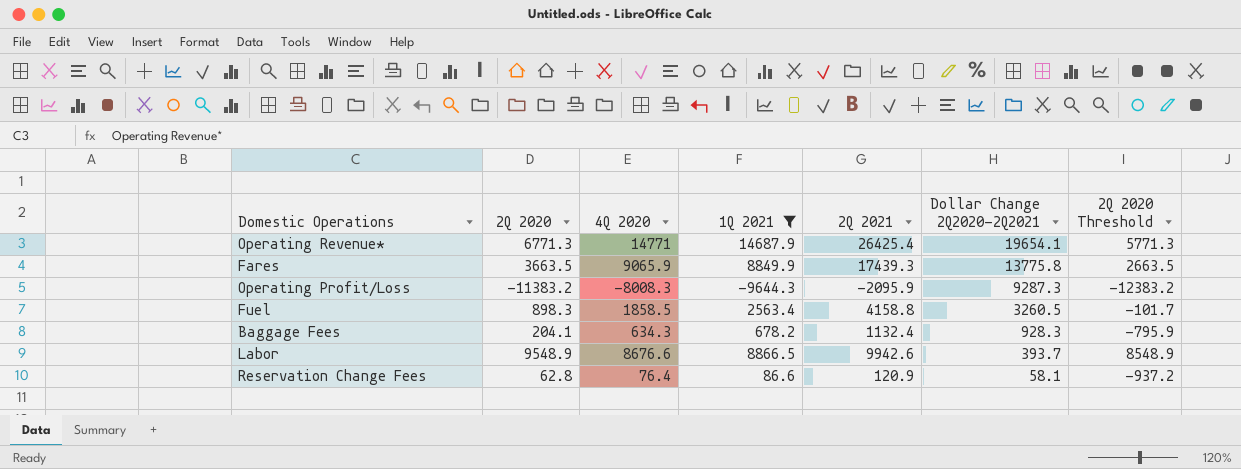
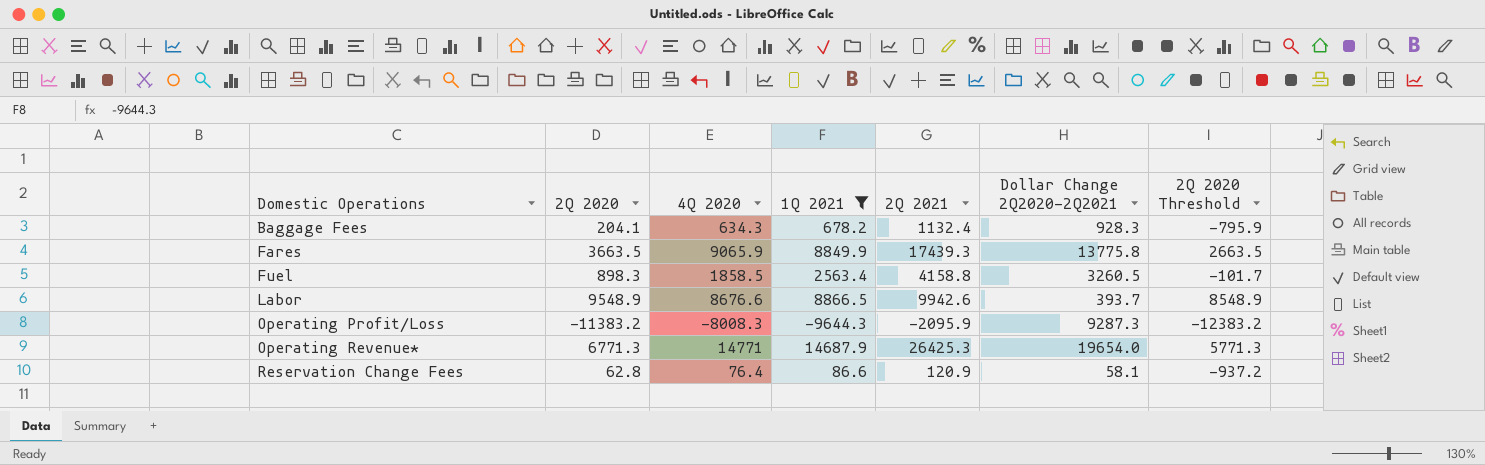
row order: Dollar Change 2Q2020-2Q2021 descending -> Domestic Operations ascending
Operating Revenue* | 2Q 2021: 26425.4 -> 26425.3
Operating Revenue* | Dollar Change 2Q2020-2Q2021: 19654.1 -> 19654.0

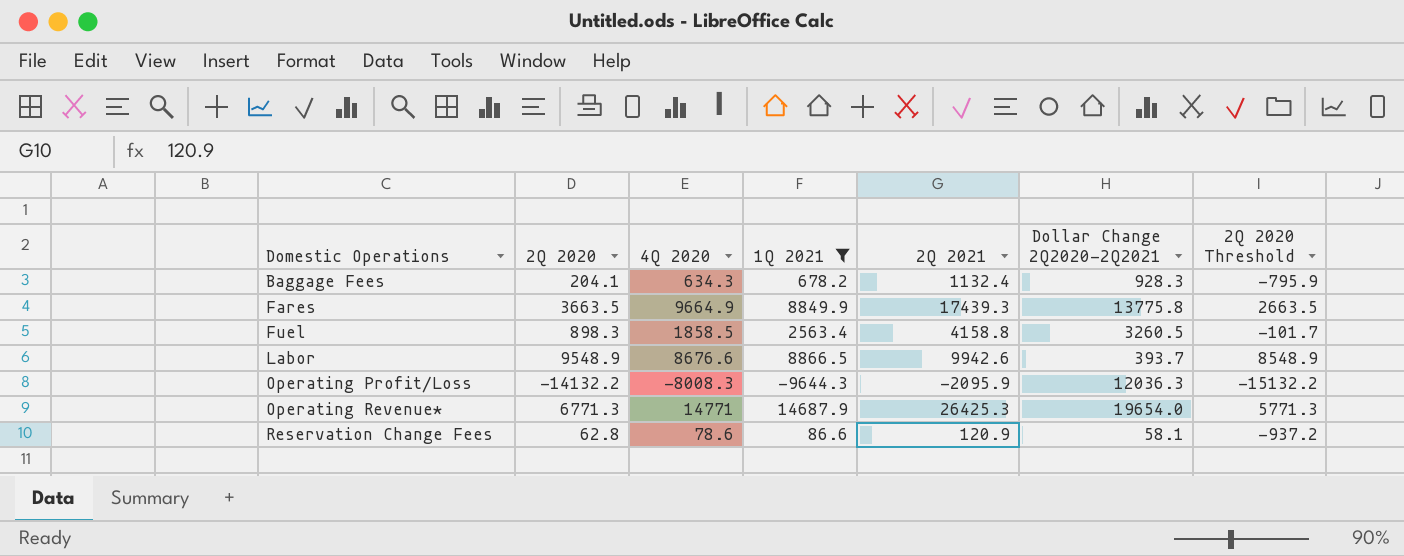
Fares | 4Q 2020: 9065.9 -> 9664.9
Operating Profit/Loss | 2Q 2020: -11383.2 -> -14132.2
Operating Profit/Loss | Dollar Change 2Q2020-2Q2021: 9287.3 -> 12036.3
Operating Profit/Loss | 2Q 2020 Threshold: -12383.2 -> -15132.2
Reservation Change Fees | 4Q 2020: 76.4 -> 78.6

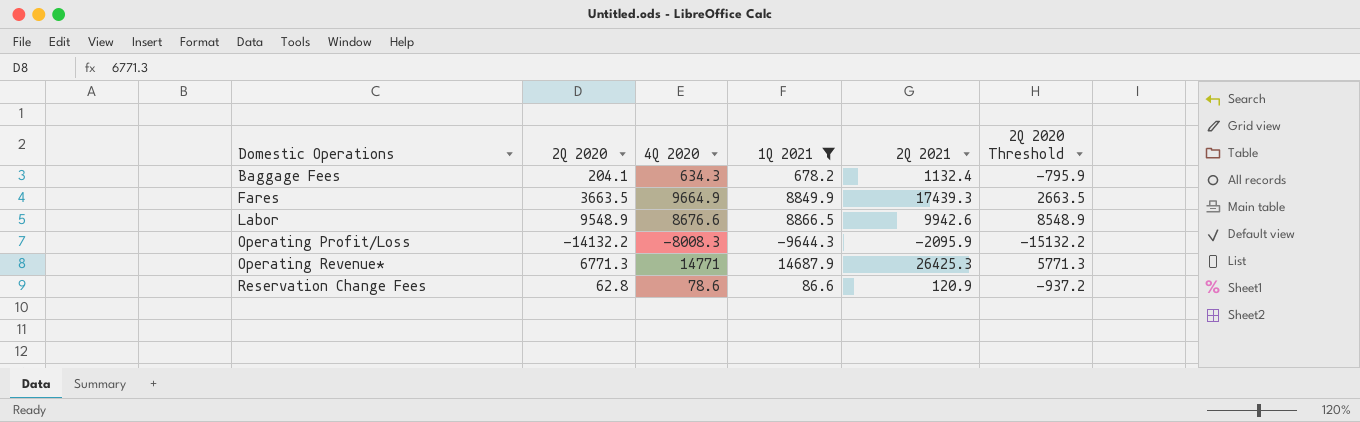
column Dollar Change 2Q2020-2Q2021 | formula: [2Q 2021] - [2Q 2020] -> none
row Fuel: 898.3 | 1858.5 | 2563.4 | 4158.8 | 3260.5 | -101.7 -> none

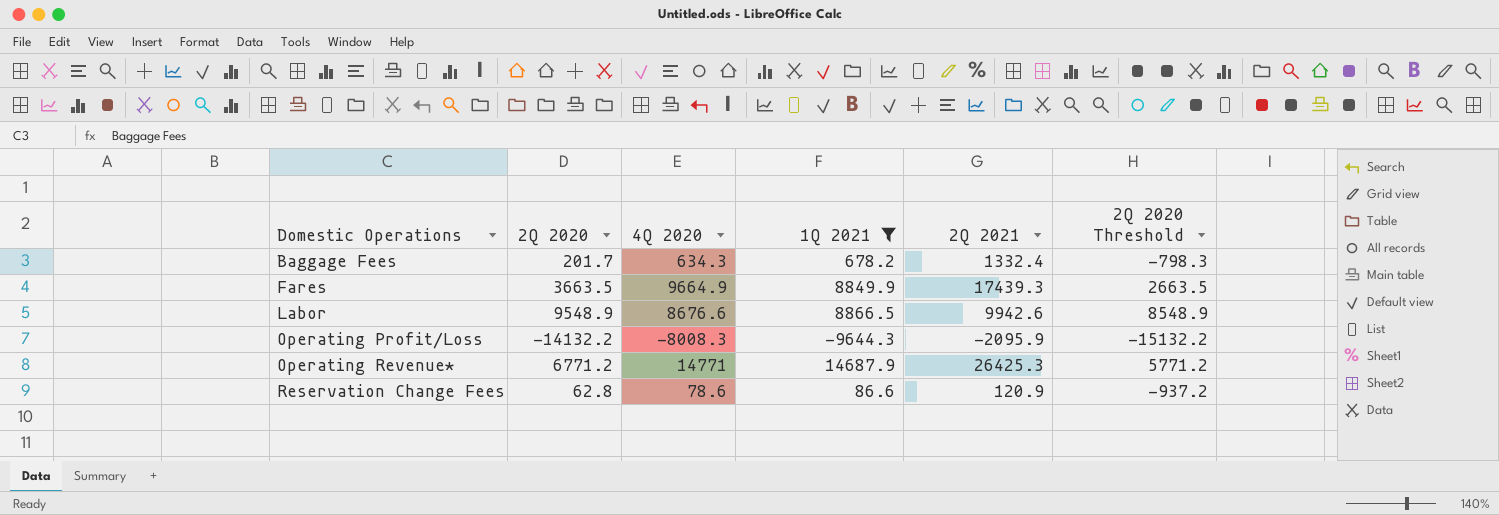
Baggage Fees | 2Q 2020: 204.1 -> 201.7
Baggage Fees | 2Q 2021: 1132.4 -> 1332.4
Baggage Fees | 2Q 2020 Threshold: -795.9 -> -798.3
Operating Revenue* | 2Q 2020: 6771.3 -> 6771.2
Operating Revenue* | 2Q 2020 Threshold: 5771.3 -> 5771.2

